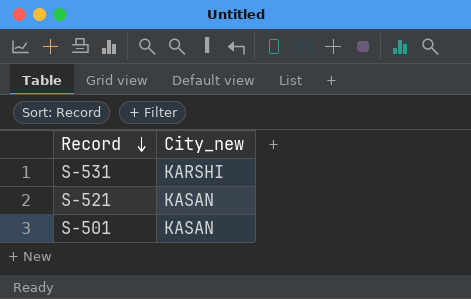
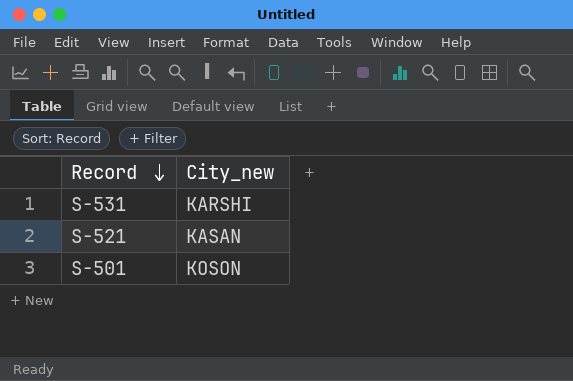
S-501 | City_new: KASAN -> KOSON

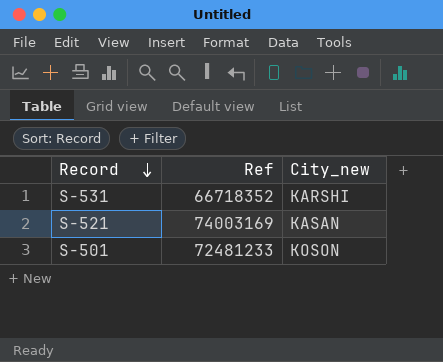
column Ref | position: none -> 2

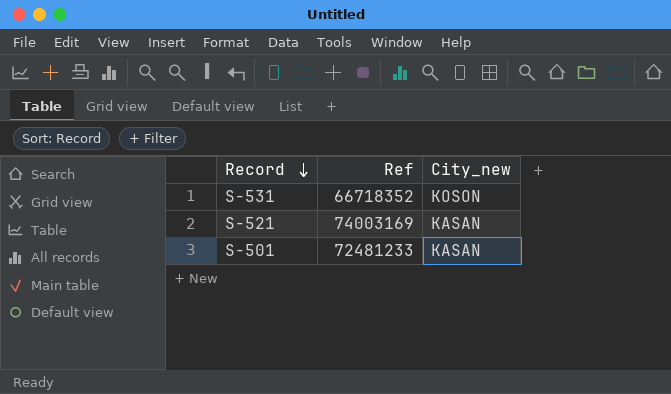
S-531 | City_new: KARSHI -> KOSON
S-501 | City_new: KOSON -> KASAN

